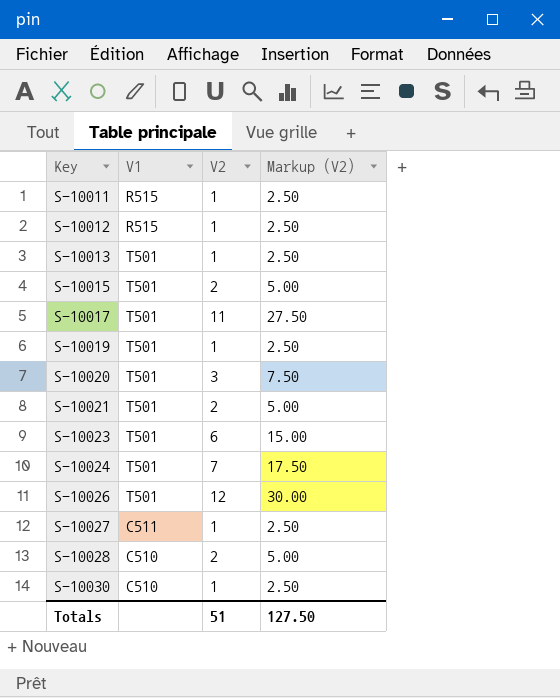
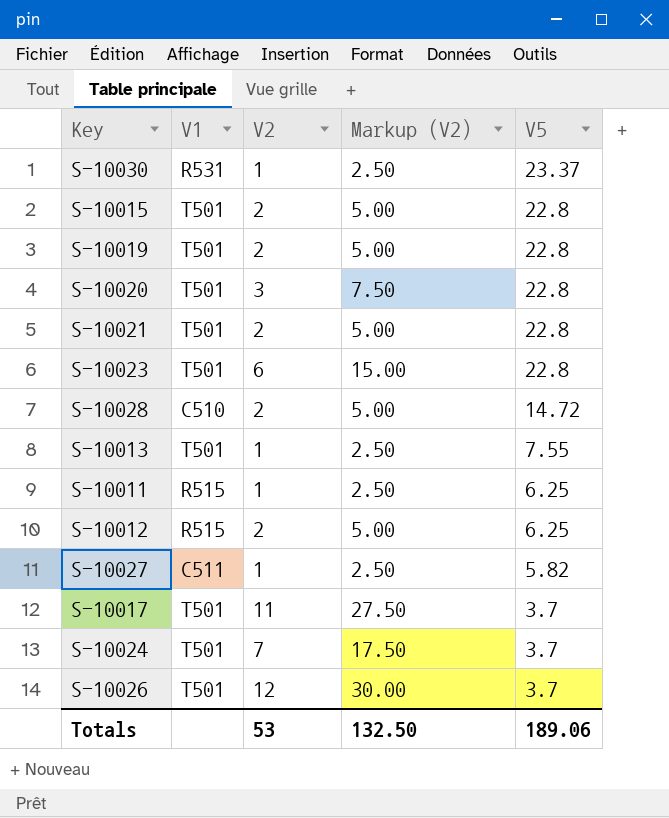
row order: Key ascending -> V5 descending
column V5 | position: none -> 5
S-10030 | V1: C510 -> R531
S-10019 | V2: 1 -> 2
S-10019 | Markup (V2): 2.50 -> 5.00
S-10012 | V2: 1 -> 2
S-10012 | Markup (V2): 2.50 -> 5.00
Totals | V2: 51 -> 53
Totals | Markup (V2): 127.50 -> 132.50

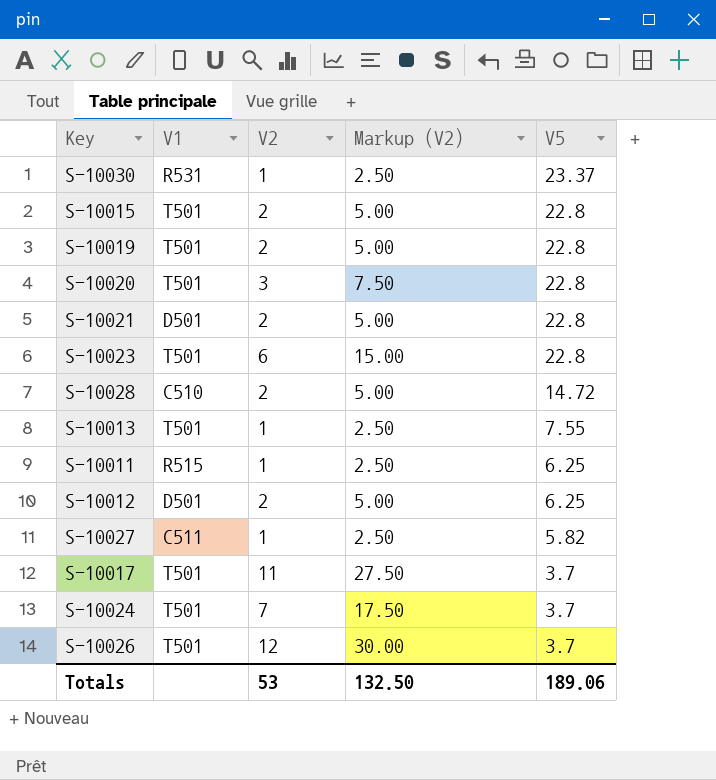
S-10021 | V1: T501 -> D501
S-10012 | V1: R515 -> D501

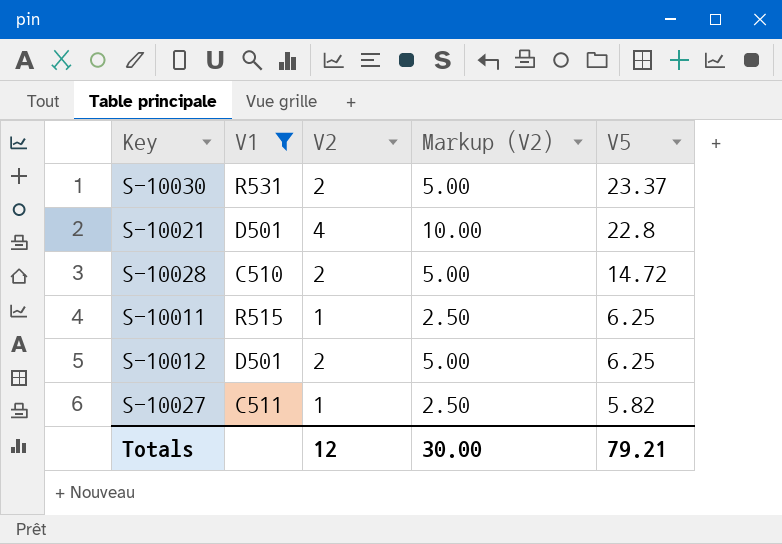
filter: none -> V1 != T501
S-10030 | V2: 1 -> 2
S-10030 | Markup (V2): 2.50 -> 5.00
S-10021 | V2: 2 -> 4
S-10021 | Markup (V2): 5.00 -> 10.00
Totals | V2: 53 -> 12
Totals | Markup (V2): 132.50 -> 30.00
Totals | V5: 189.06 -> 79.21

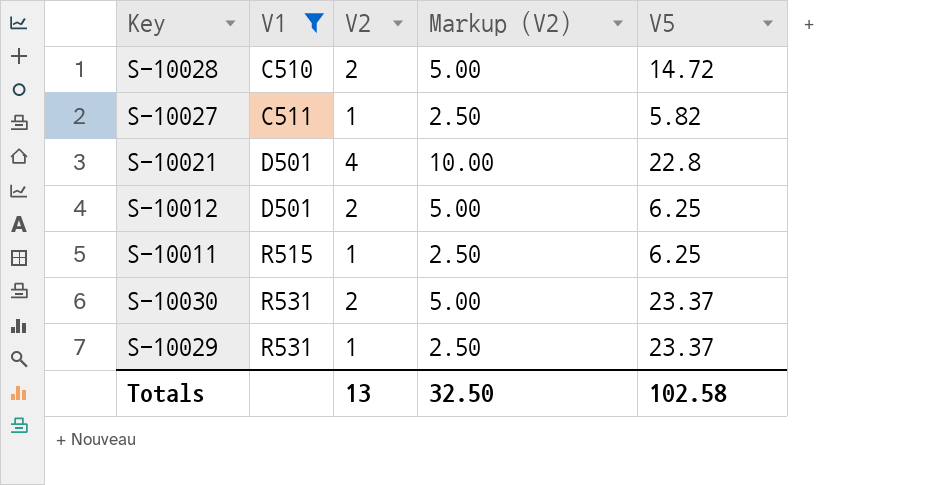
row order: V5 descending -> V1 ascending
row S-10029: none -> R531 | 1 | 2.50 | 23.37
Totals | V2: 12 -> 13
Totals | Markup (V2): 30.00 -> 32.50
Totals | V5: 79.21 -> 102.58

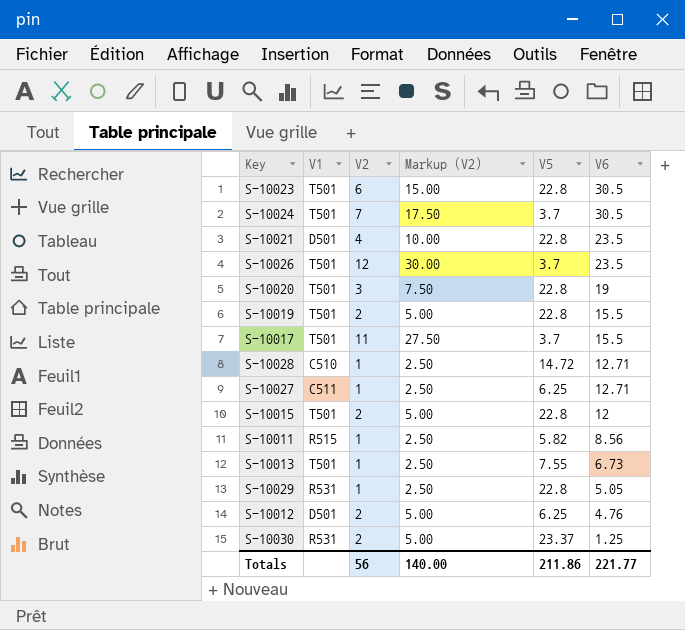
filter: V1 != T501 -> none
row order: V1 ascending -> V6 descending
column V6 | position: none -> 6
S-10028 | V2: 2 -> 1
S-10028 | Markup (V2): 5.00 -> 2.50
S-10027 | V5: 5.82 -> 6.25
S-10011 | V5: 6.25 -> 5.82
S-10029 | V5: 23.37 -> 22.8
Totals | V2: 13 -> 56
Totals | Markup (V2): 32.50 -> 140.00
Totals | V5: 102.58 -> 211.86

